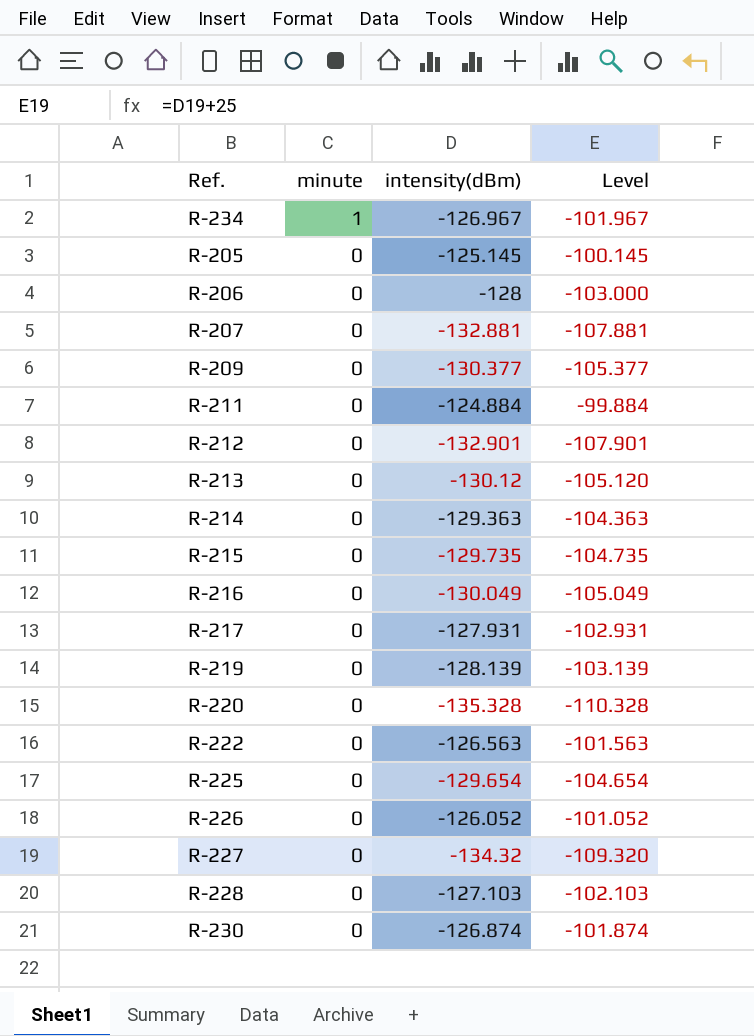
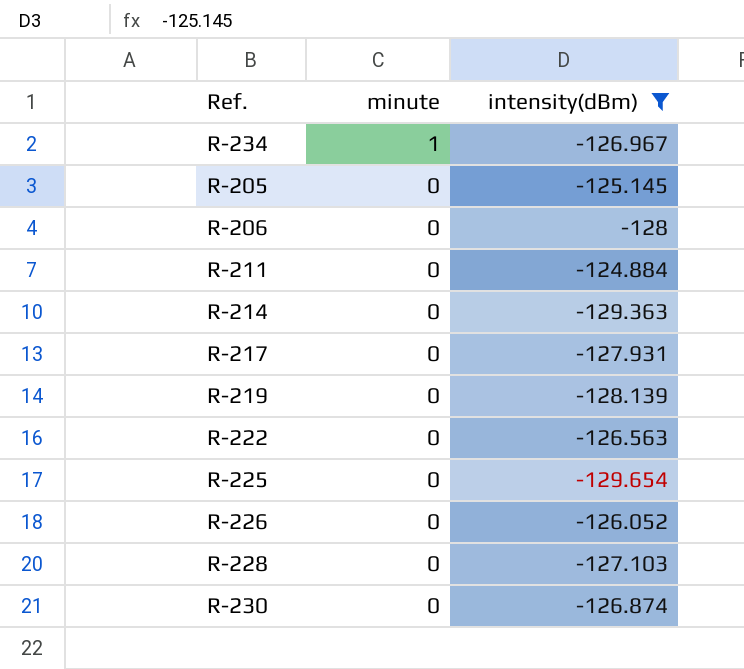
filter: none -> intensity(dBm) >= -129.654
column Level | formula: [intensity(dBm)] + 25 -> none

